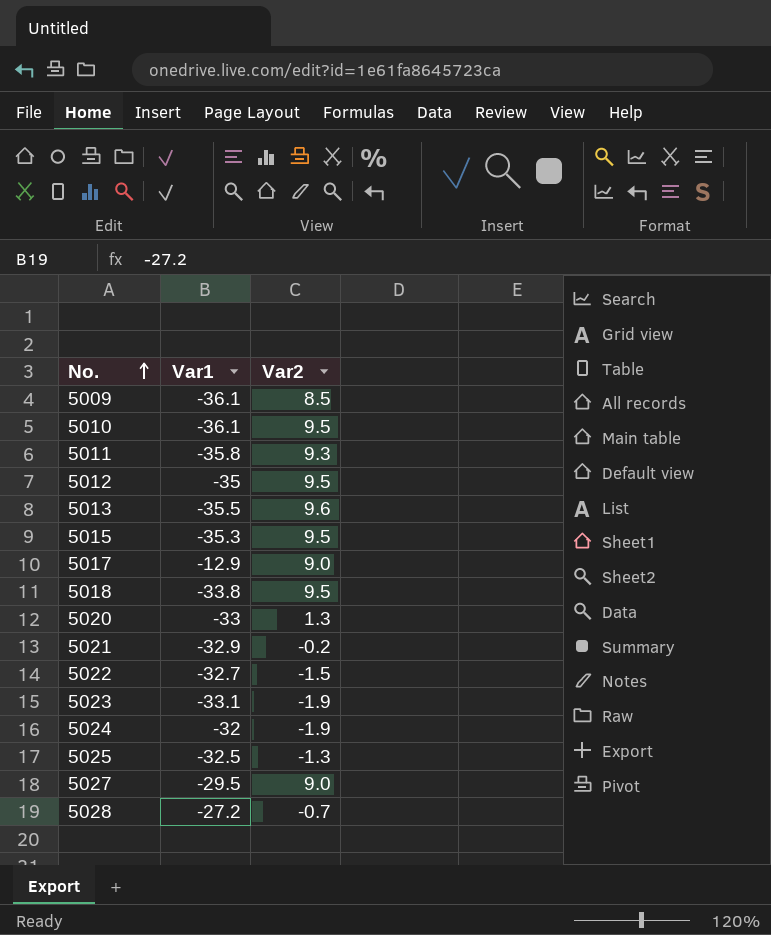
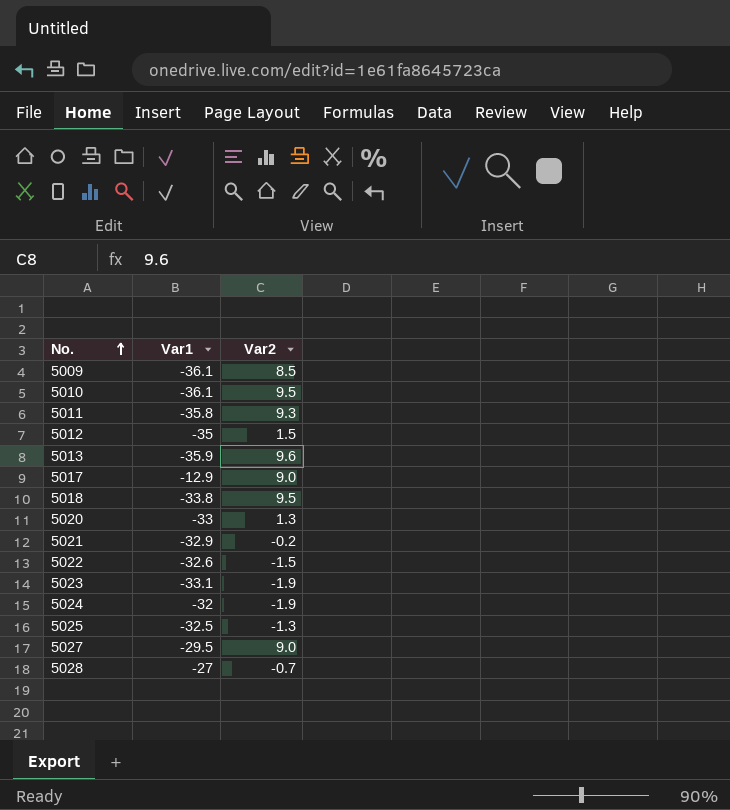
row 5015: -35.3 | 9.5 -> none
5012 | Var2: 9.5 -> 1.5
5013 | Var1: -35.5 -> -35.9
5022 | Var1: -32.7 -> -32.6
5028 | Var1: -27.2 -> -27

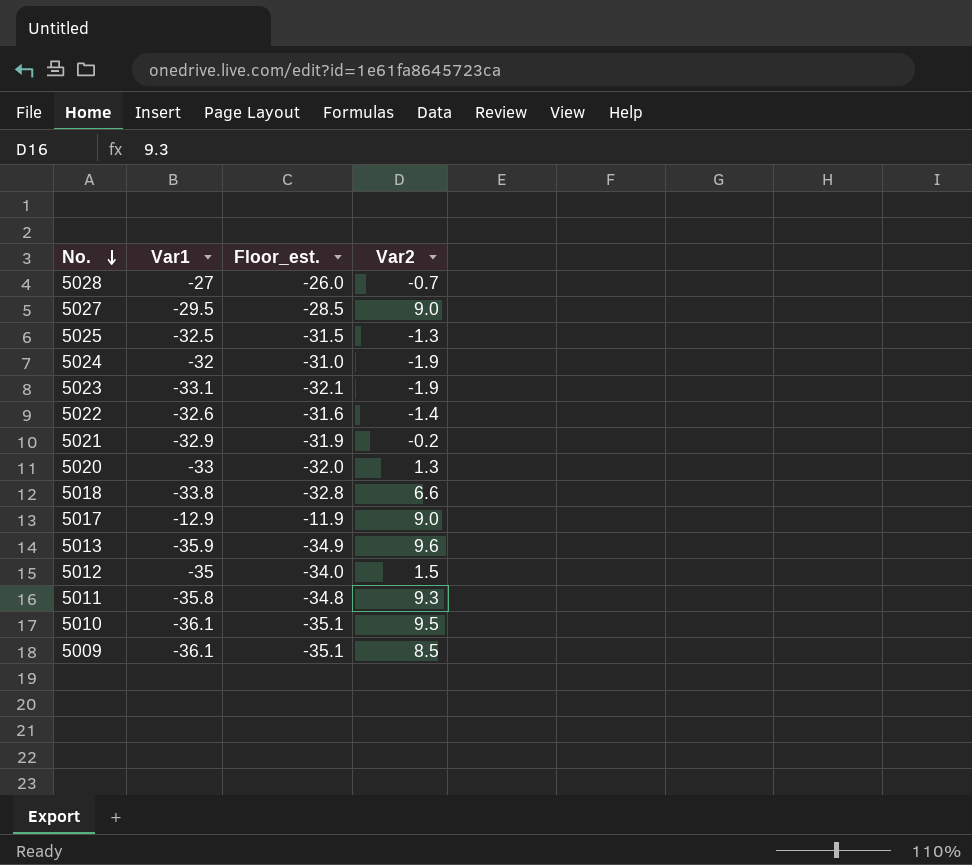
row order: No. ascending -> No. descending
column Floor_est. | formula: none -> [Var1] + 1
5022 | Var2: -1.5 -> -1.4
5018 | Var2: 9.5 -> 6.6

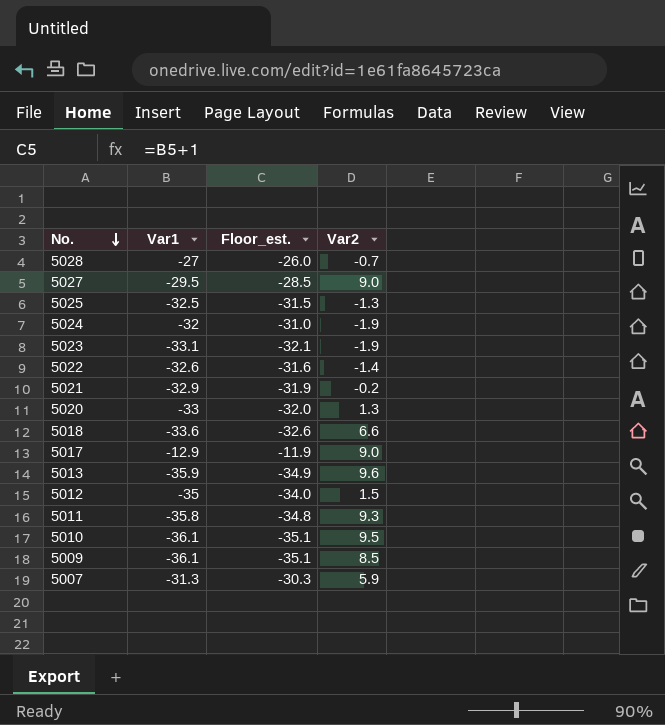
5018 | Var1: -33.8 -> -33.6
5018 | Floor_est.: -32.8 -> -32.6
row 5007: none -> -31.3 | -30.3 | 5.9

